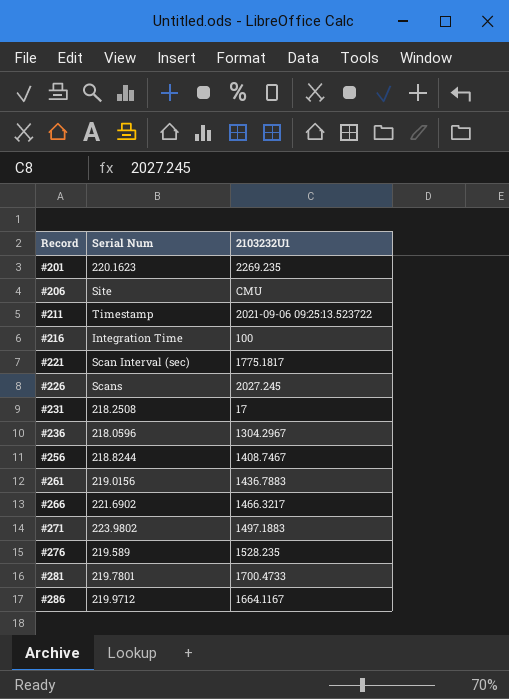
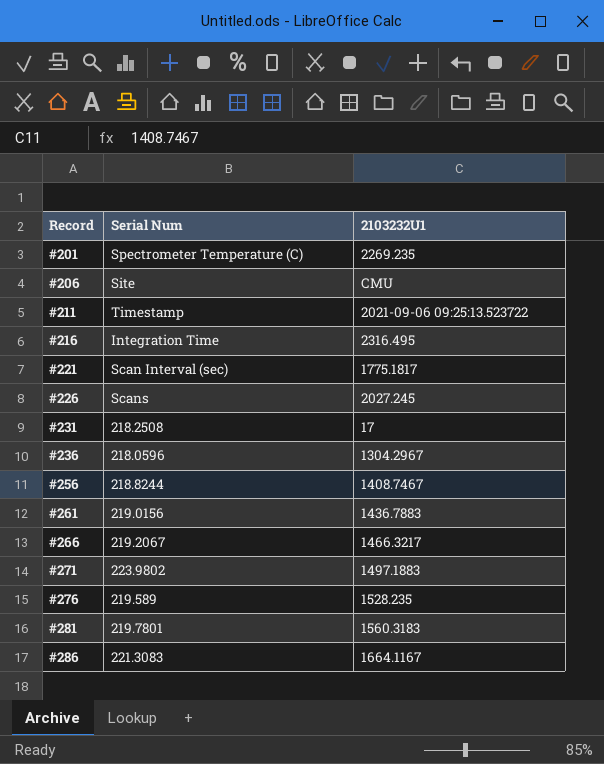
#201 | Serial Num: 220.1623 -> Spectrometer Temperature (C)
#216 | 2103232U1: 100 -> 2316.495
#266 | Serial Num: 221.6902 -> 219.2067
#281 | 2103232U1: 1700.4733 -> 1560.3183
#286 | Serial Num: 219.9712 -> 221.3083

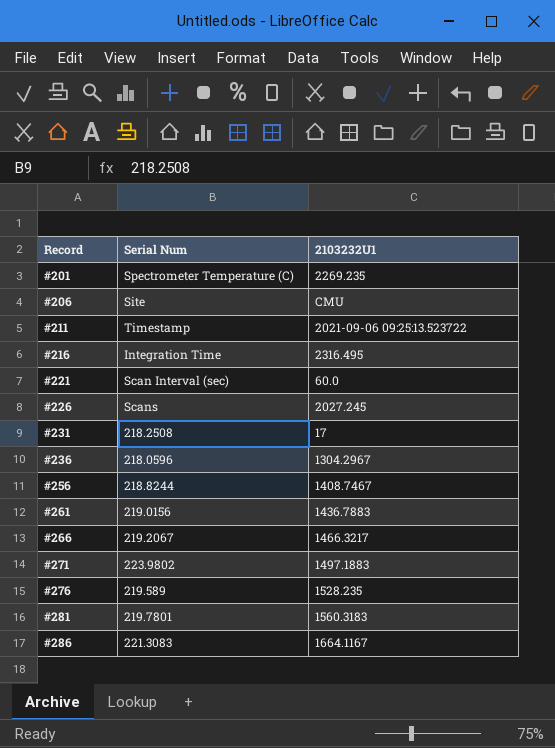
#221 | 2103232U1: 1775.1817 -> 60.0

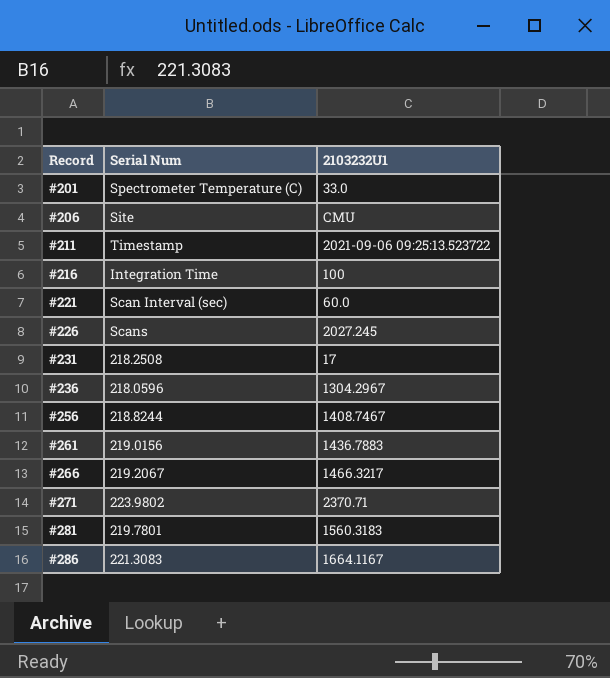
row #276: 219.589 | 1528.235 -> none
#201 | 2103232U1: 2269.235 -> 33.0
#216 | 2103232U1: 2316.495 -> 100
#271 | 2103232U1: 1497.1883 -> 2370.71

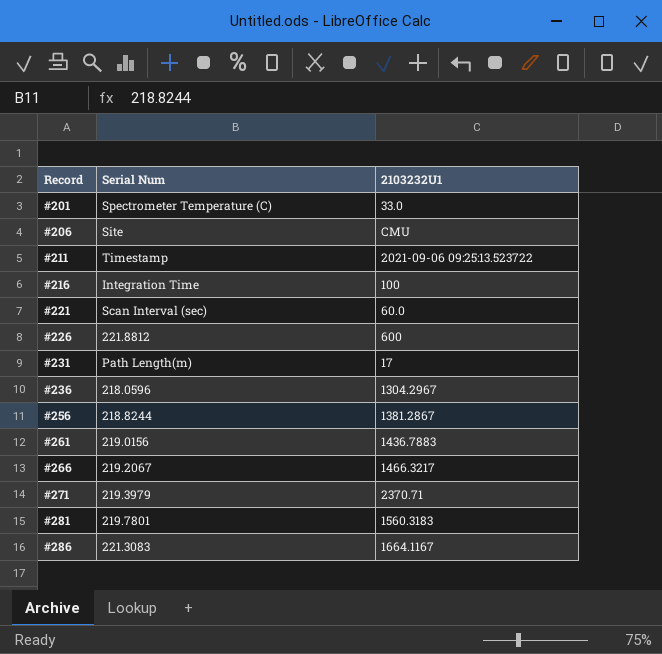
#226 | Serial Num: Scans -> 221.8812
#226 | 2103232U1: 2027.245 -> 600
#231 | Serial Num: 218.2508 -> Path Length(m)
#256 | 2103232U1: 1408.7467 -> 1381.2867
#271 | Serial Num: 223.9802 -> 219.3979

